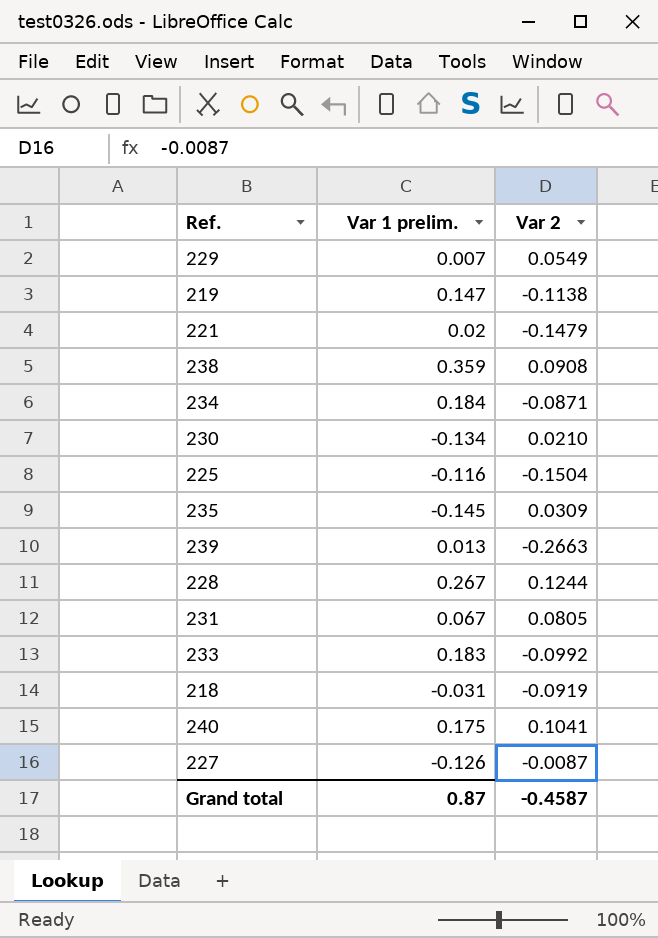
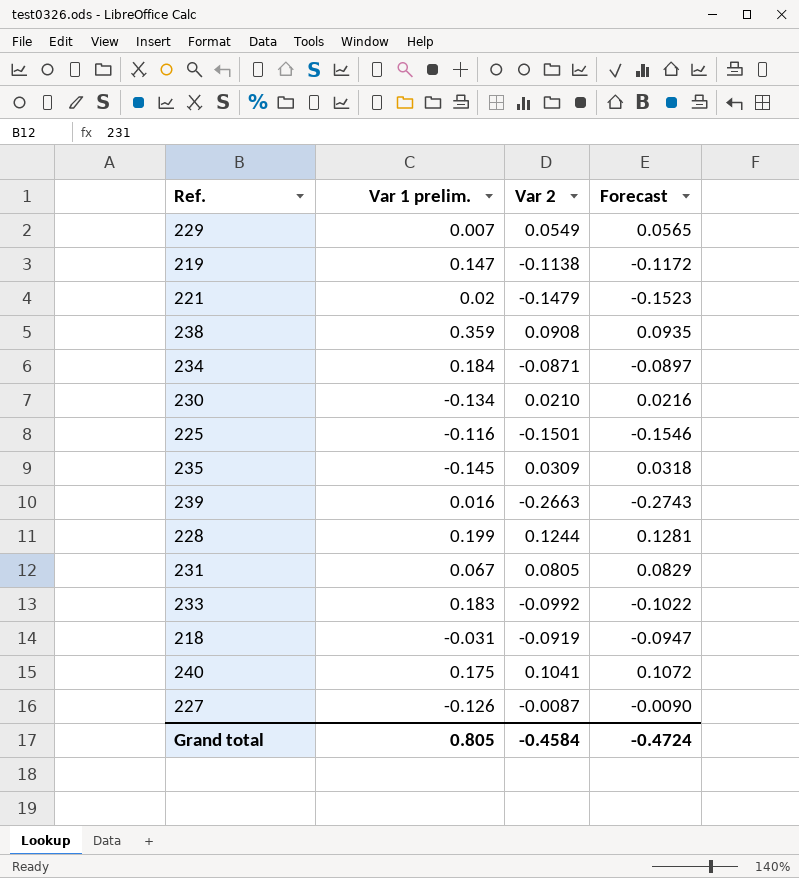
column Forecast | formula: none -> [Var 2] * 1.03
225 | Var 2: -0.1504 -> -0.1501
239 | Var 1 prelim.: 0.013 -> 0.016
228 | Var 1 prelim.: 0.267 -> 0.199
Grand total | Var 1 prelim.: 0.87 -> 0.805
Grand total | Var 2: -0.4587 -> -0.4584

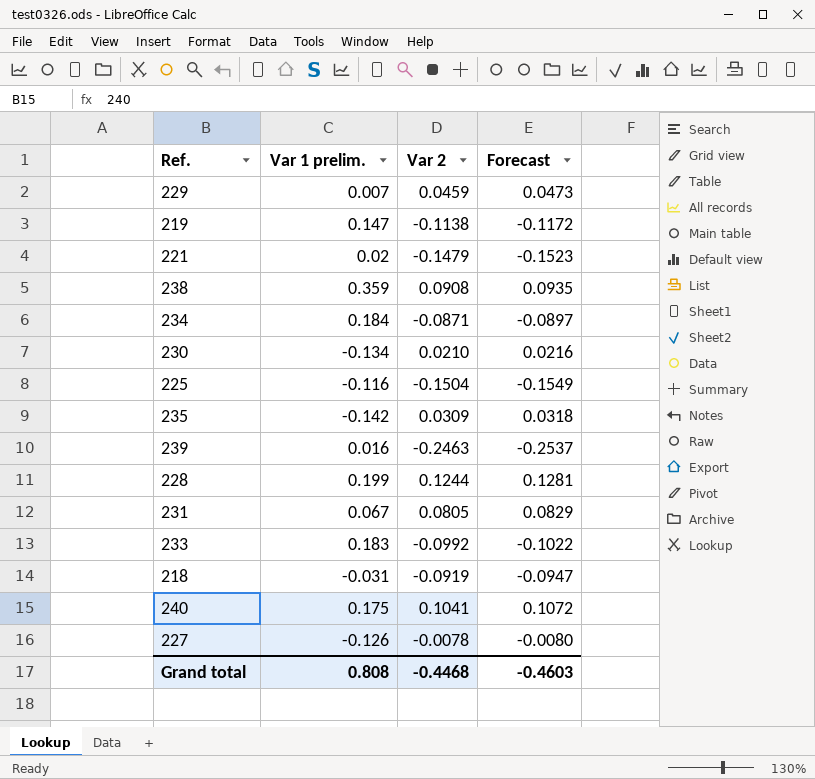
229 | Var 2: 0.0549 -> 0.0459
229 | Forecast: 0.0565 -> 0.0473
225 | Var 2: -0.1501 -> -0.1504
225 | Forecast: -0.1546 -> -0.1549
235 | Var 1 prelim.: -0.145 -> -0.142
239 | Var 2: -0.2663 -> -0.2463
239 | Forecast: -0.2743 -> -0.2537
227 | Var 2: -0.0087 -> -0.0078
227 | Forecast: -0.0090 -> -0.0080
Grand total | Var 1 prelim.: 0.805 -> 0.808
Grand total | Var 2: -0.4584 -> -0.4468
Grand total | Forecast: -0.4724 -> -0.4603

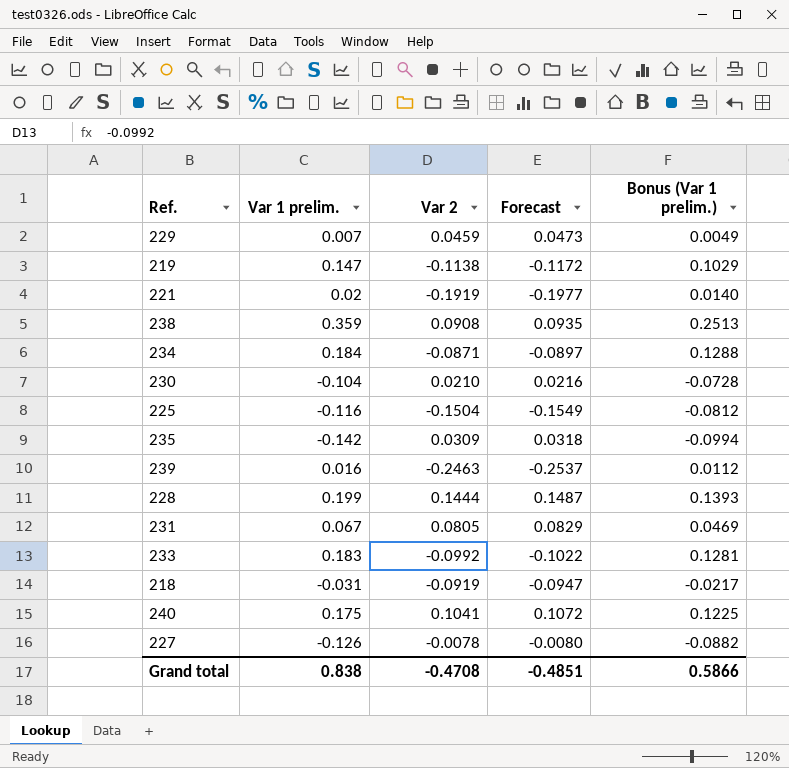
column Bonus (Var 1 prelim.) | formula: none -> [Var 1 prelim.] * 0.7
221 | Var 2: -0.1479 -> -0.1919
221 | Forecast: -0.1523 -> -0.1977
230 | Var 1 prelim.: -0.134 -> -0.104
228 | Var 2: 0.1244 -> 0.1444
228 | Forecast: 0.1281 -> 0.1487
Grand total | Var 1 prelim.: 0.808 -> 0.838
Grand total | Var 2: -0.4468 -> -0.4708
Grand total | Forecast: -0.4603 -> -0.4851

